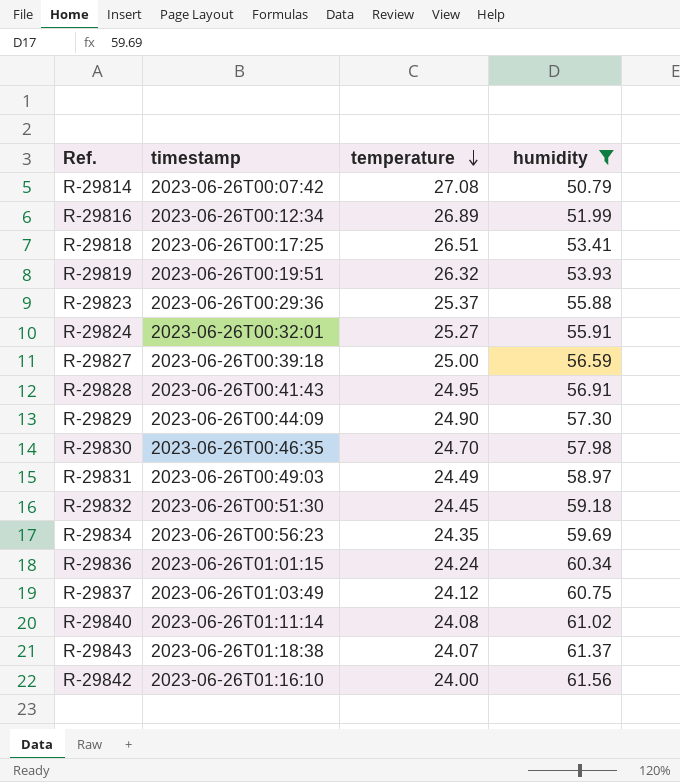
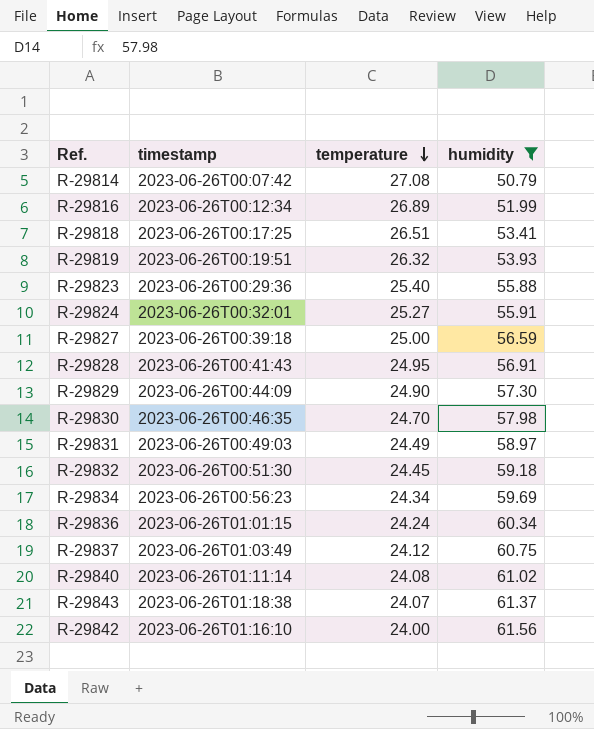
R-29823 | temperature: 25.37 -> 25.40
R-29834 | temperature: 24.35 -> 24.34

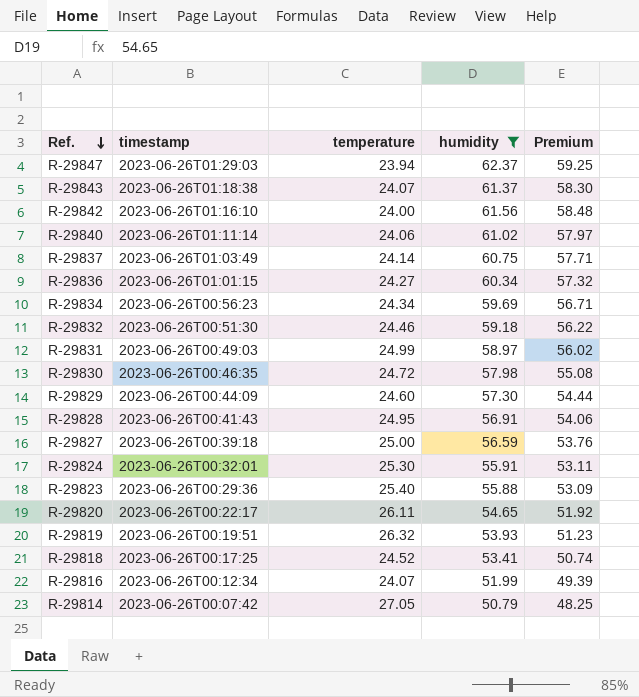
row order: temperature descending -> Ref. descending
column Premium | formula: none -> [humidity] * 0.95
row R-29847: none -> 2023-06-26T01:29:03 | 23.94 | 62.37 | 59.25
R-29840 | temperature: 24.08 -> 24.06
R-29837 | temperature: 24.12 -> 24.14
R-29836 | temperature: 24.24 -> 24.27
R-29832 | temperature: 24.45 -> 24.46
R-29831 | temperature: 24.49 -> 24.99
R-29830 | temperature: 24.70 -> 24.72
R-29829 | temperature: 24.90 -> 24.60
R-29824 | temperature: 25.27 -> 25.30
row R-29820: none -> 2023-06-26T00:22:17 | 26.11 | 54.65 | 51.92
R-29818 | temperature: 26.51 -> 24.52
R-29816 | temperature: 26.89 -> 24.07
R-29814 | temperature: 27.08 -> 27.05

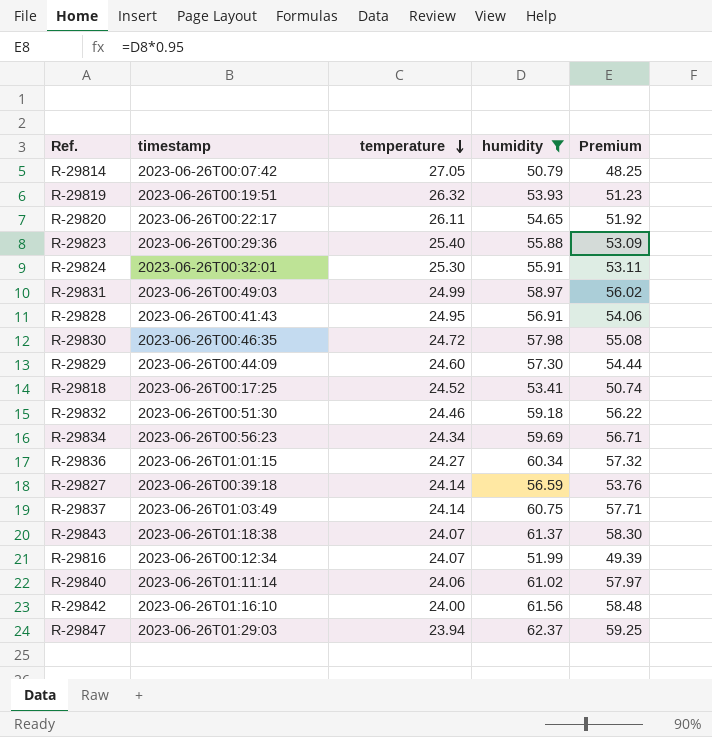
row order: Ref. descending -> temperature descending
R-29827 | temperature: 25.00 -> 24.14

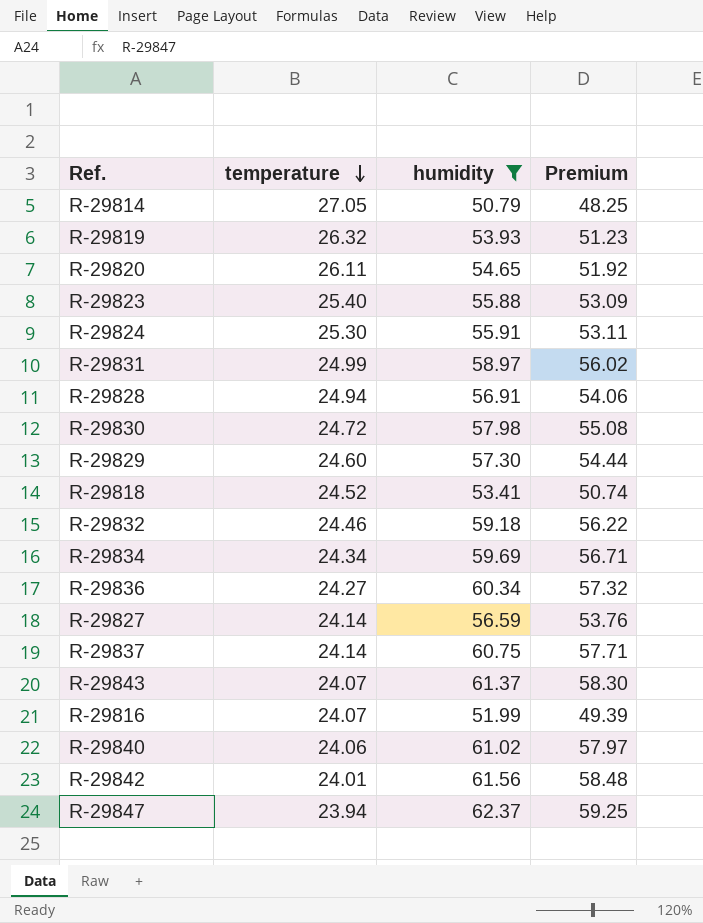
column timestamp | position: 2 -> none
R-29828 | temperature: 24.95 -> 24.94
R-29842 | temperature: 24.00 -> 24.01

